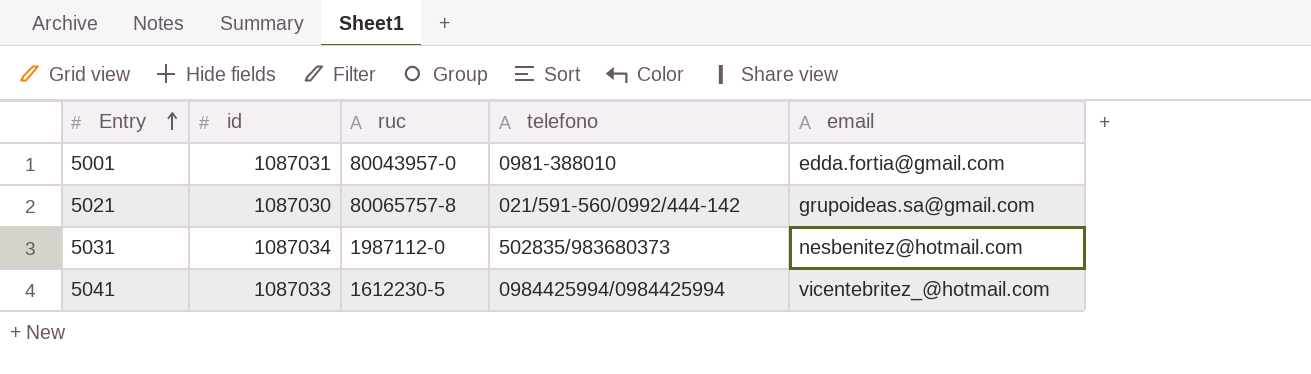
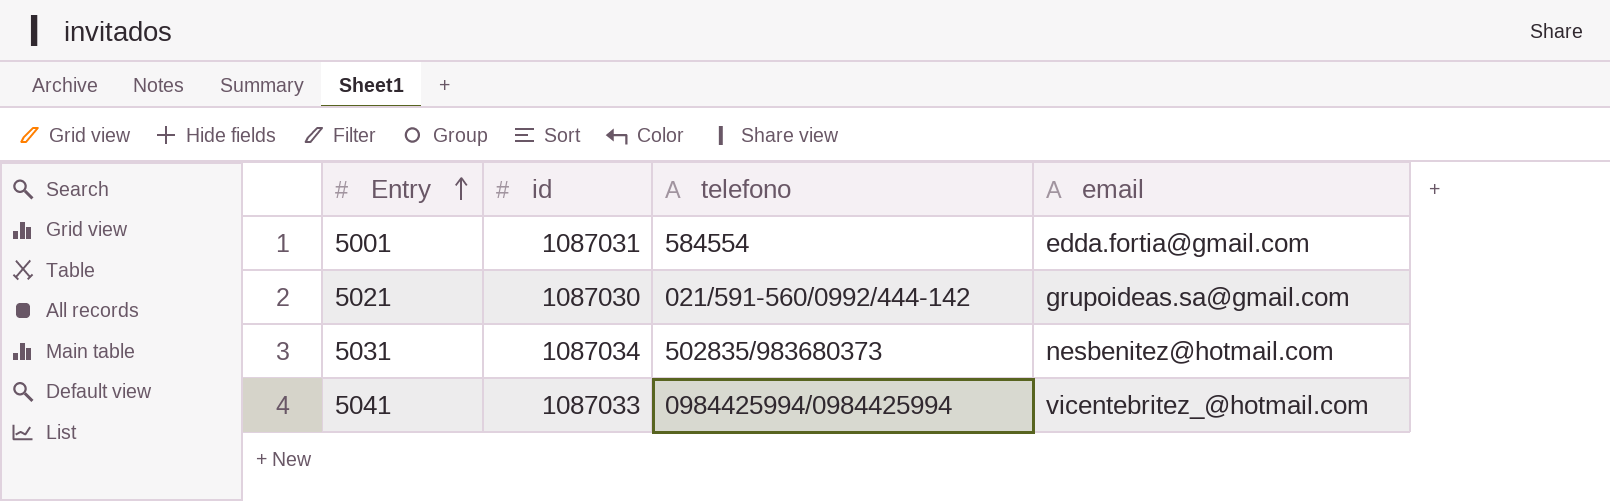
column ruc | position: 3 -> none
5001 | telefono: 0981-388010 -> 584554

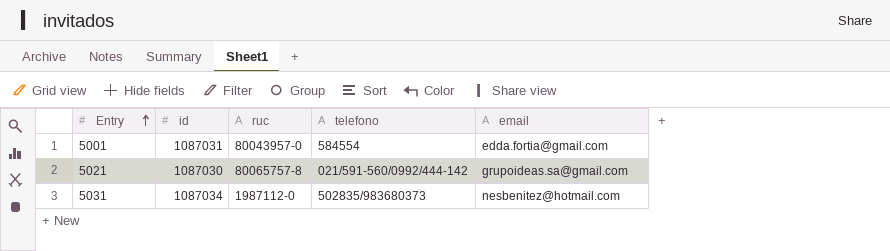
column ruc | position: none -> 3
row 5041: 1087033 | 0984425994/0984425994 | vicentebritez_@hotmail.com -> none

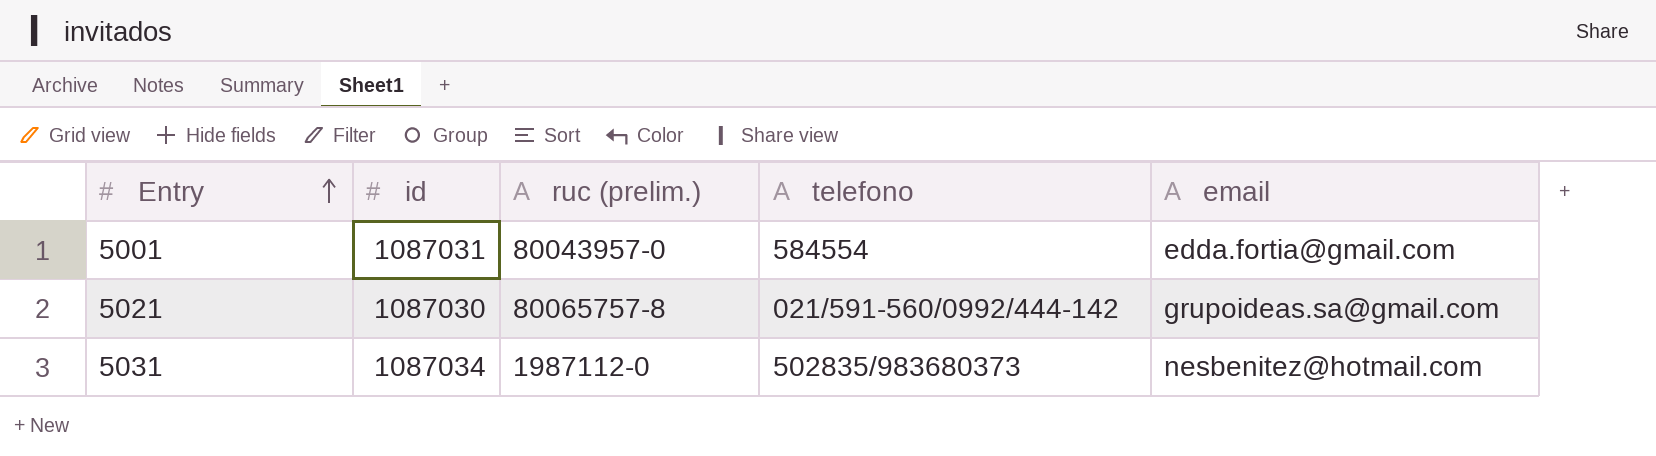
column name: ruc -> ruc (prelim.)

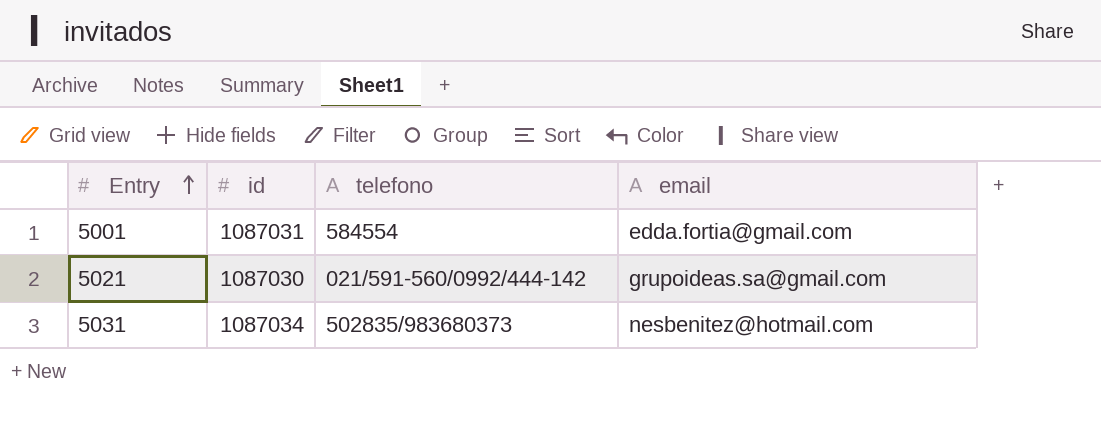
column ruc (prelim.) | position: 3 -> none

